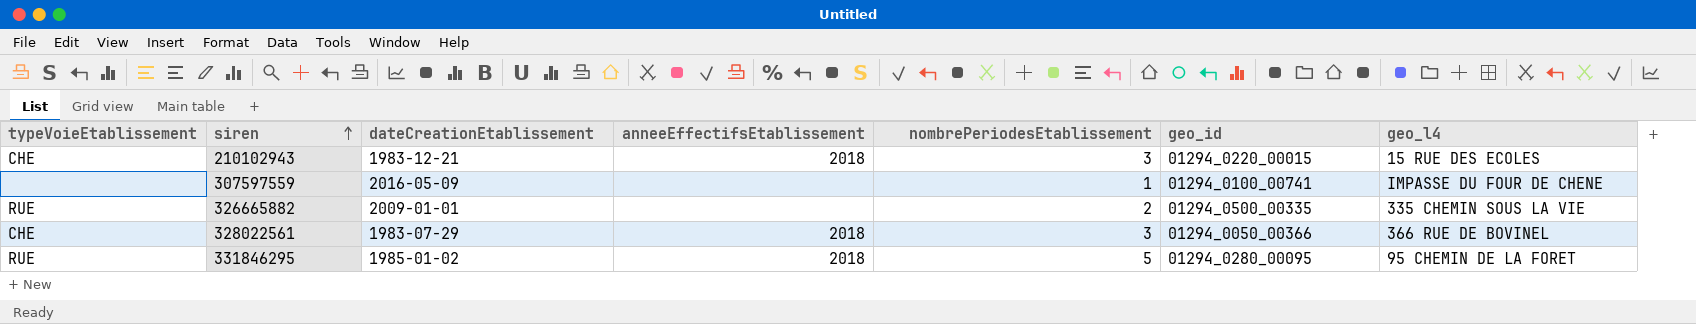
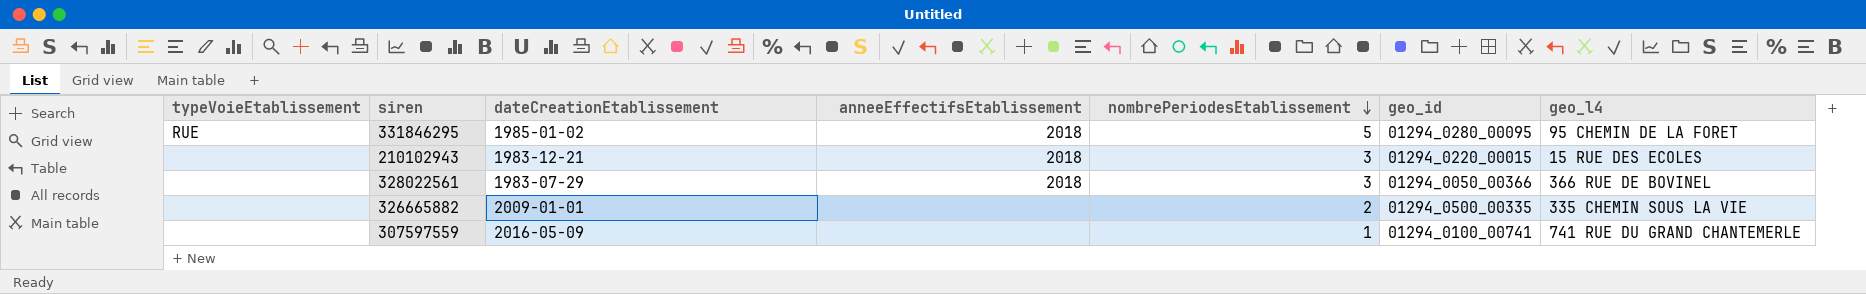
row order: siren ascending -> nombrePeriodesEtablissement descending
210102943 | typeVoieEtablissement: CHE -> none
328022561 | typeVoieEtablissement: CHE -> none
326665882 | typeVoieEtablissement: RUE -> none
307597559 | geo_l4: IMPASSE DU FOUR DE CHENE -> 741 RUE DU GRAND CHANTEMERLE

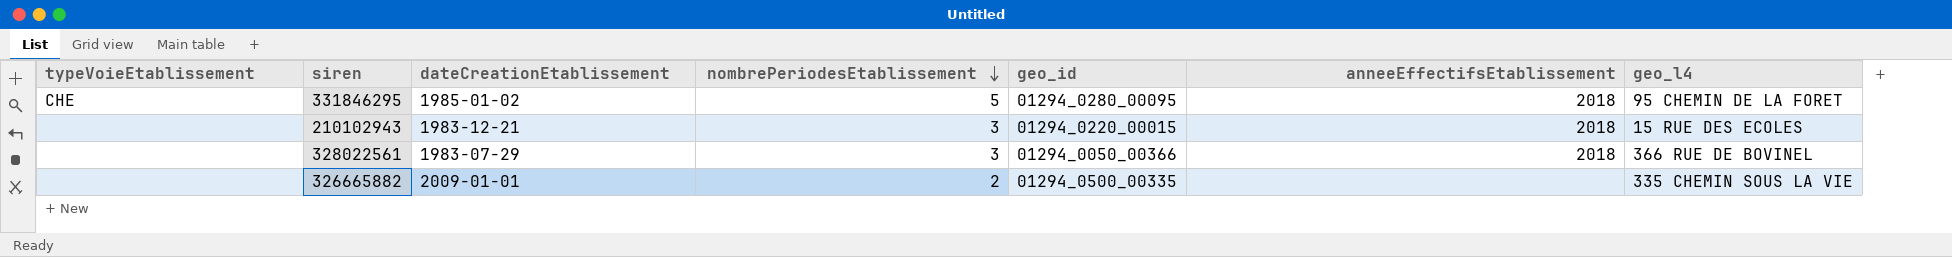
column anneeEffectifsEtablissement | position: 4 -> 6
row 307597559: none | 2016-05-09 | none | 1 | 01294_0100_00741 | 741 RUE DU GRAND CHANTEMERLE -> none
331846295 | typeVoieEtablissement: RUE -> CHE

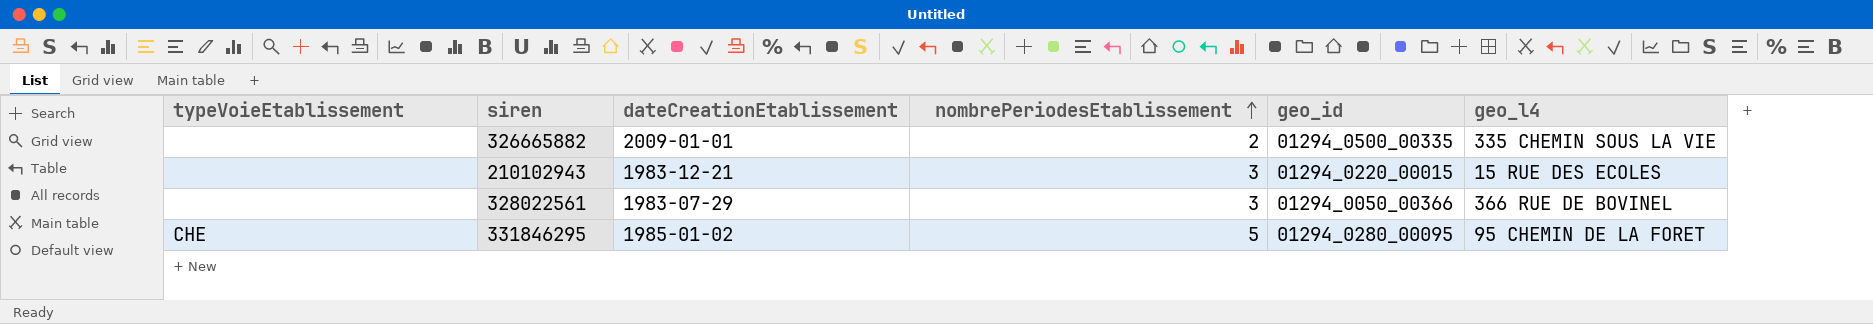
row order: nombrePeriodesEtablissement descending -> nombrePeriodesEtablissement ascending
column anneeEffectifsEtablissement | position: 6 -> none

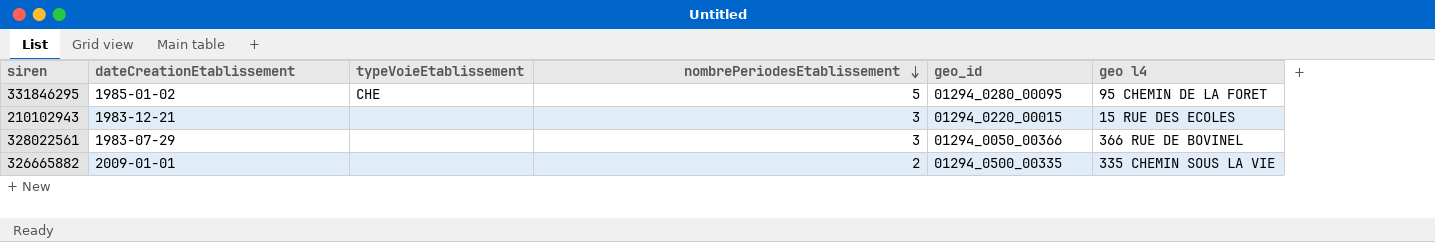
row order: nombrePeriodesEtablissement ascending -> nombrePeriodesEtablissement descending
column typeVoieEtablissement | position: 1 -> 3
column name: geo_l4 -> geo l4

